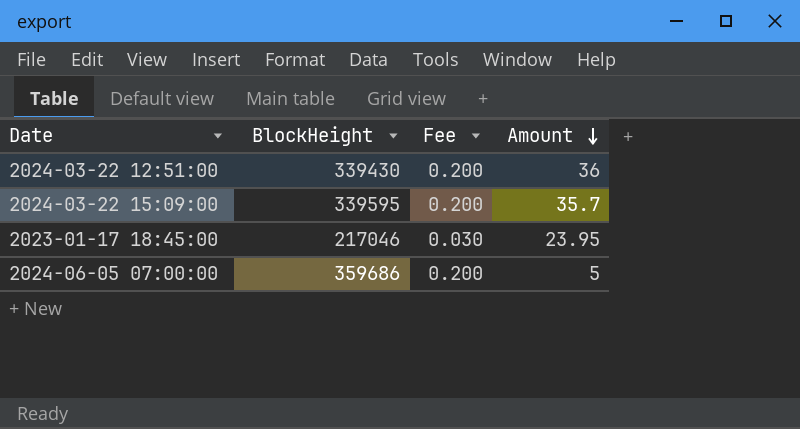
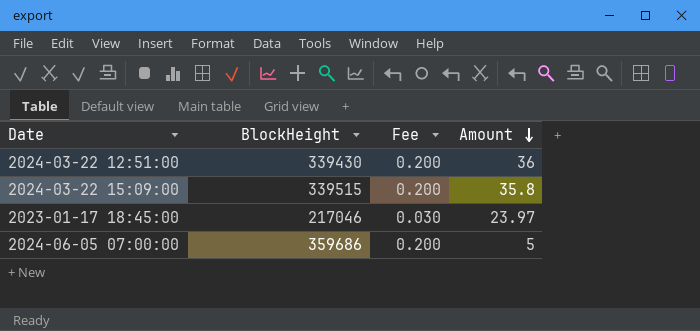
2024-03-22 15:09:00 | BlockHeight: 339595 -> 339515
2024-03-22 15:09:00 | Amount: 35.7 -> 35.8
2023-01-17 18:45:00 | Amount: 23.95 -> 23.97

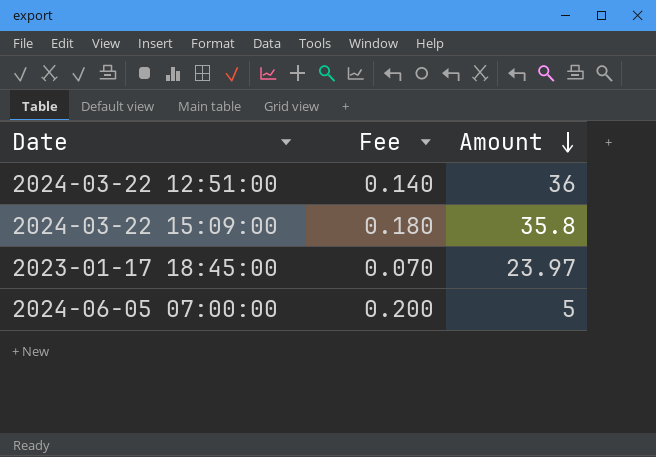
column BlockHeight | position: 2 -> none
2024-03-22 12:51:00 | Fee: 0.200 -> 0.140
2024-03-22 15:09:00 | Fee: 0.200 -> 0.180
2023-01-17 18:45:00 | Fee: 0.030 -> 0.070

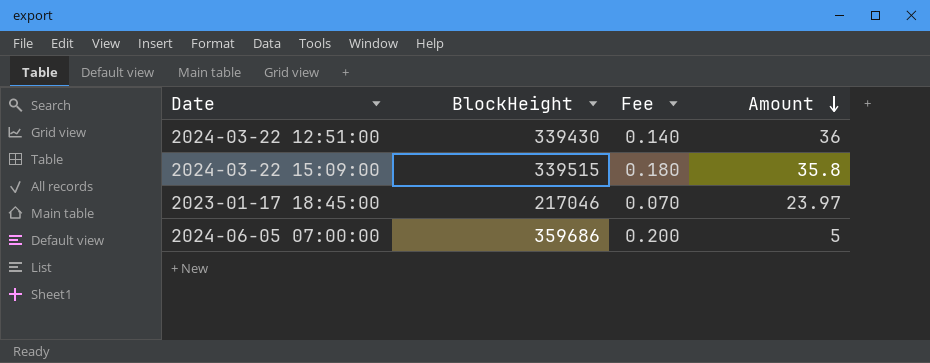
column BlockHeight | position: none -> 2

